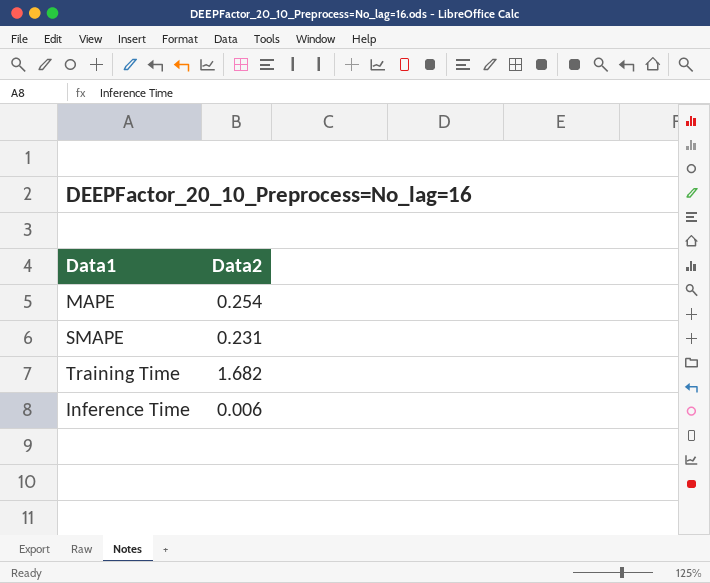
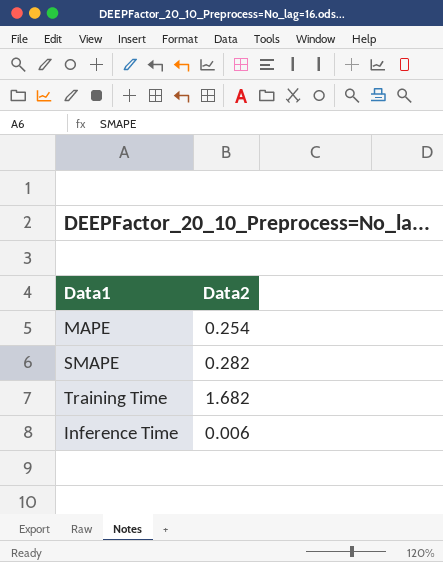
SMAPE | Data2: 0.231 -> 0.282

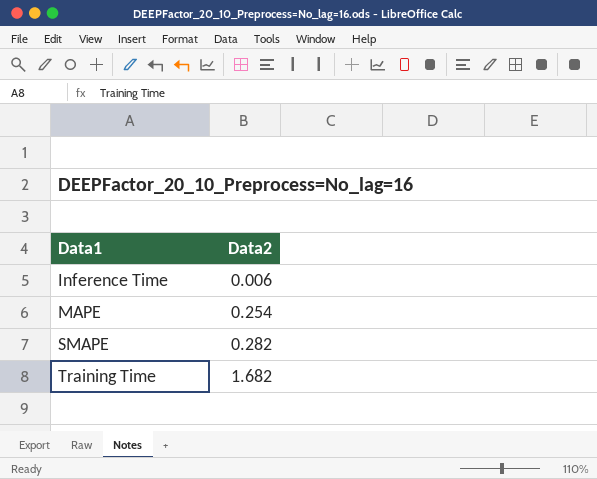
row order: none -> Data1 ascending

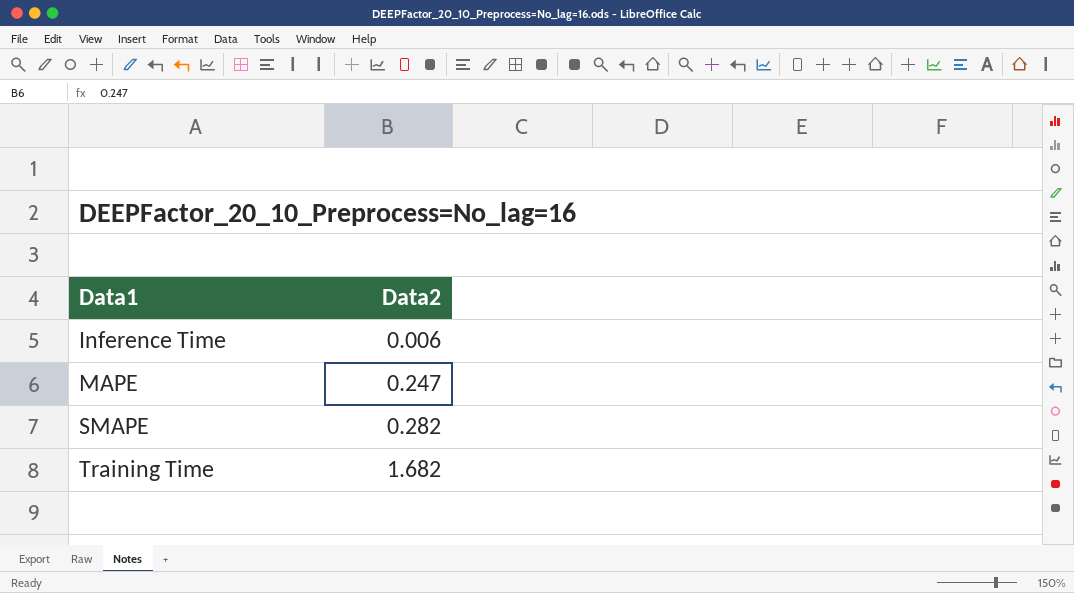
MAPE | Data2: 0.254 -> 0.247

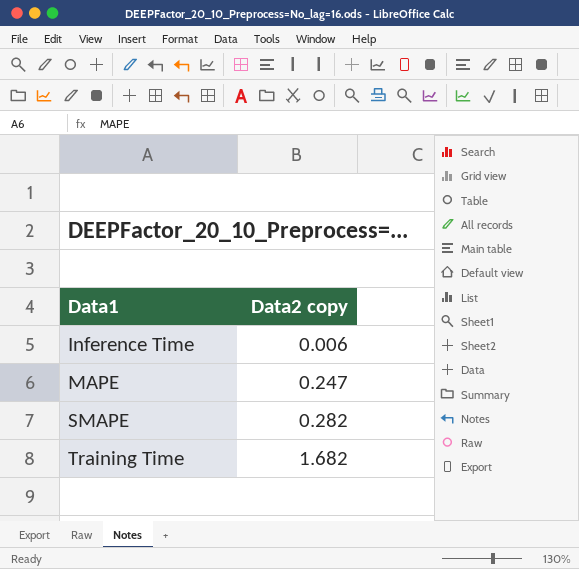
column name: Data2 -> Data2 copy

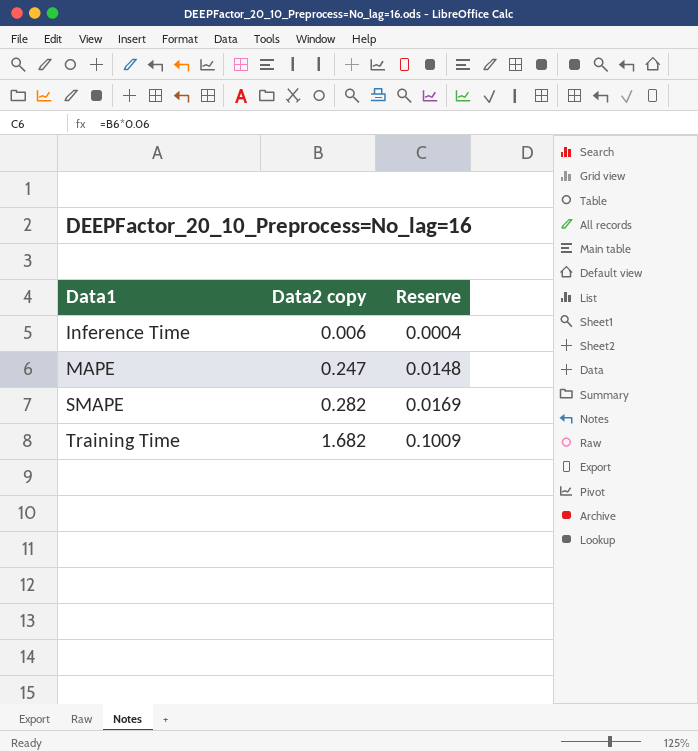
column Reserve | formula: none -> [Data2 copy] * 0.06

